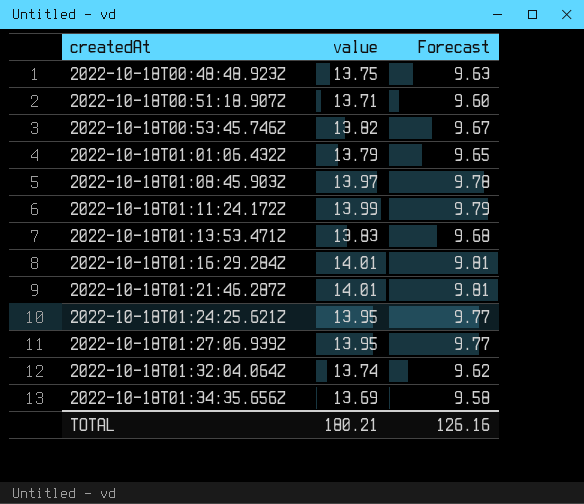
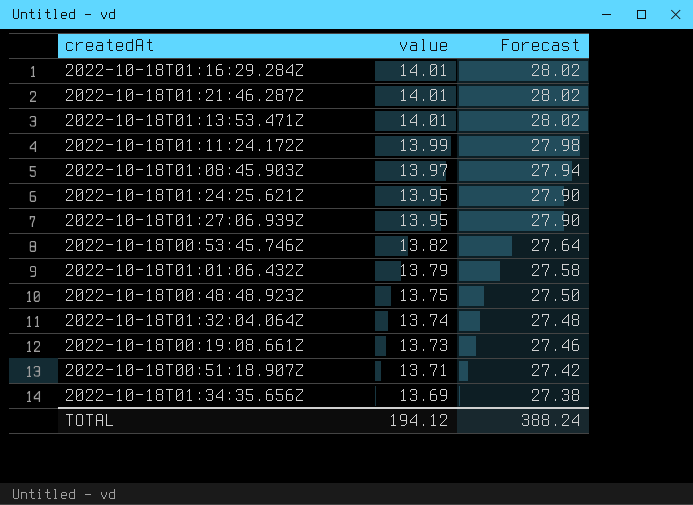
row order: createdAt ascending -> value descending
column Forecast | formula: [value] * 0.7 -> [value] * 2
2022-10-18T01:13:53.471Z | value: 13.83 -> 14.01
row 2022-10-18T00:19:08.661Z: none -> 13.73 | 27.46
TOTAL | value: 180.21 -> 194.12
TOTAL | Forecast: 126.16 -> 388.24

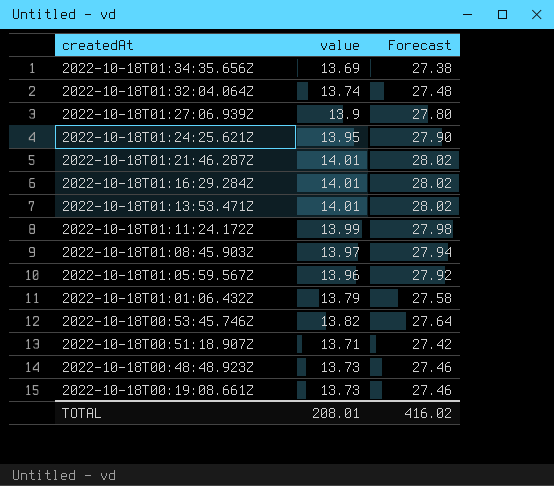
row order: value descending -> createdAt descending
2022-10-18T01:27:06.939Z | value: 13.95 -> 13.9
2022-10-18T01:27:06.939Z | Forecast: 27.90 -> 27.80
row 2022-10-18T01:05:59.567Z: none -> 13.96 | 27.92
2022-10-18T00:48:48.923Z | value: 13.75 -> 13.73
2022-10-18T00:48:48.923Z | Forecast: 27.50 -> 27.46
TOTAL | value: 194.12 -> 208.01
TOTAL | Forecast: 388.24 -> 416.02

